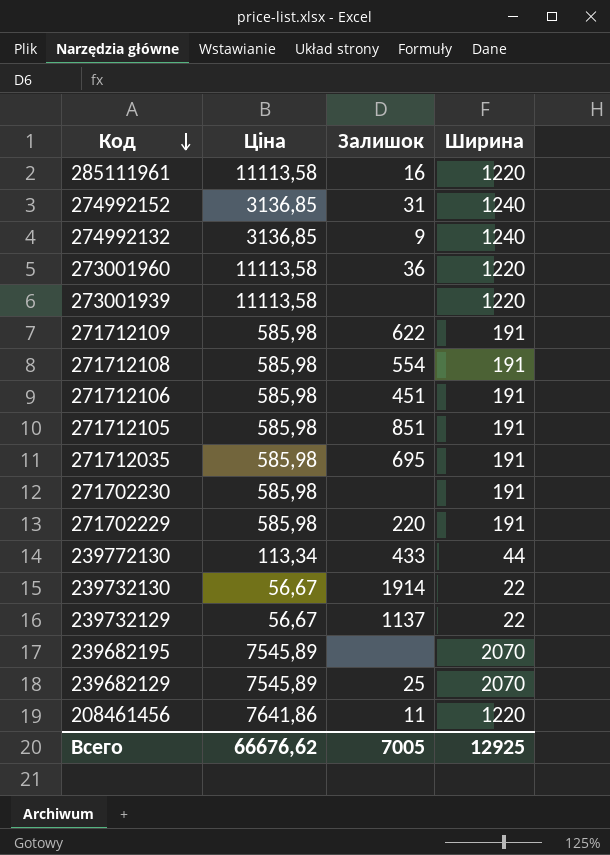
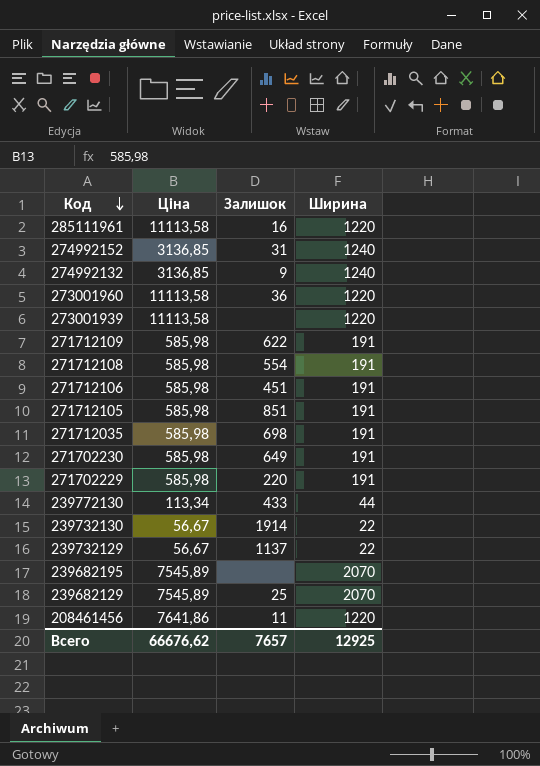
271712035 | Залишок: 695 -> 698
271702230 | Залишок: none -> 649
Всего | Залишок: 7005 -> 7657

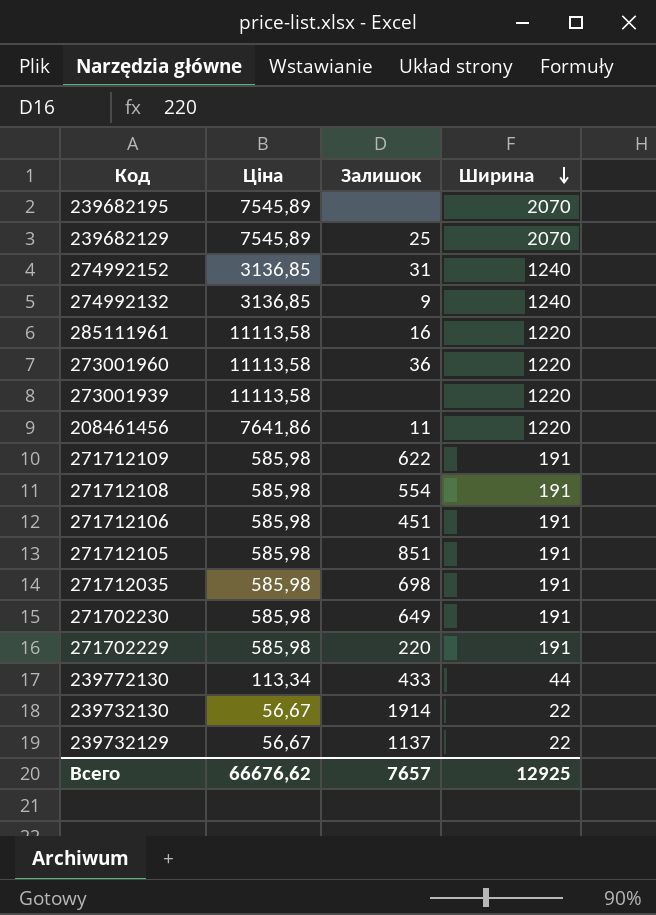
row order: Код descending -> Ширина descending

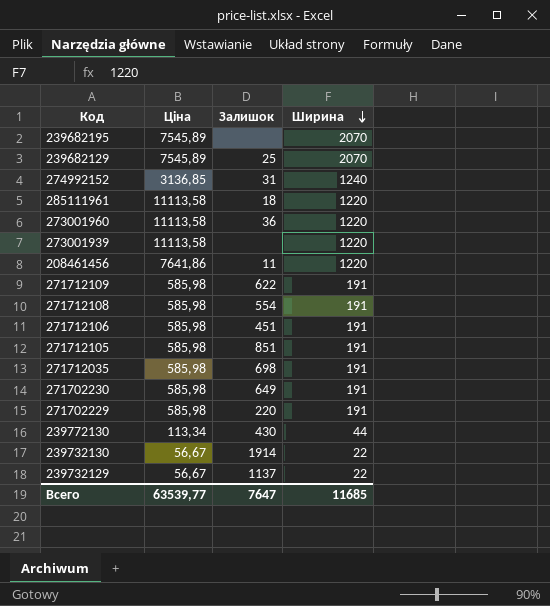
row 274992132: 3136,85 | 9 | 1240 -> none
285111961 | Залишок: 16 -> 18
239772130 | Залишок: 433 -> 430
Всего | Ціна: 66676,62 -> 63539,77
Всего | Залишок: 7657 -> 7647
Всего | Ширина: 12925 -> 11685

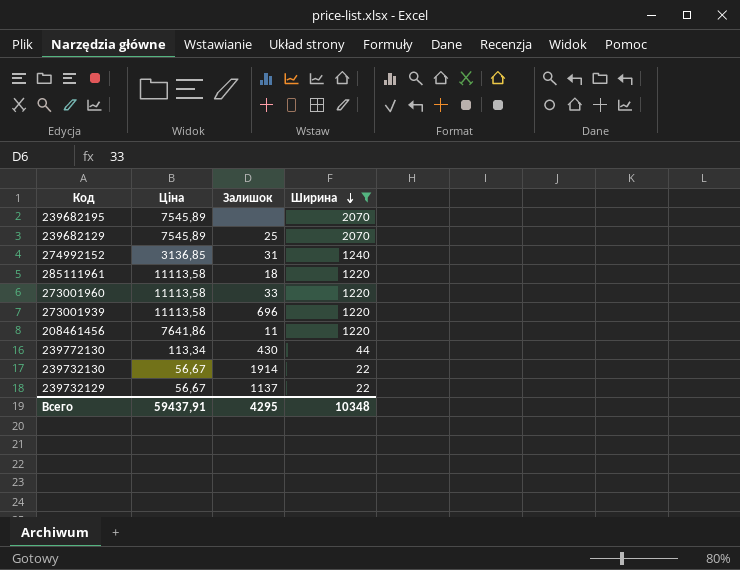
filter: none -> Ширина != 191
273001960 | Залишок: 36 -> 33
273001939 | Залишок: none -> 696
Всего | Ціна: 63539,77 -> 59437,91
Всего | Залишок: 7647 -> 4295
Всего | Ширина: 11685 -> 10348

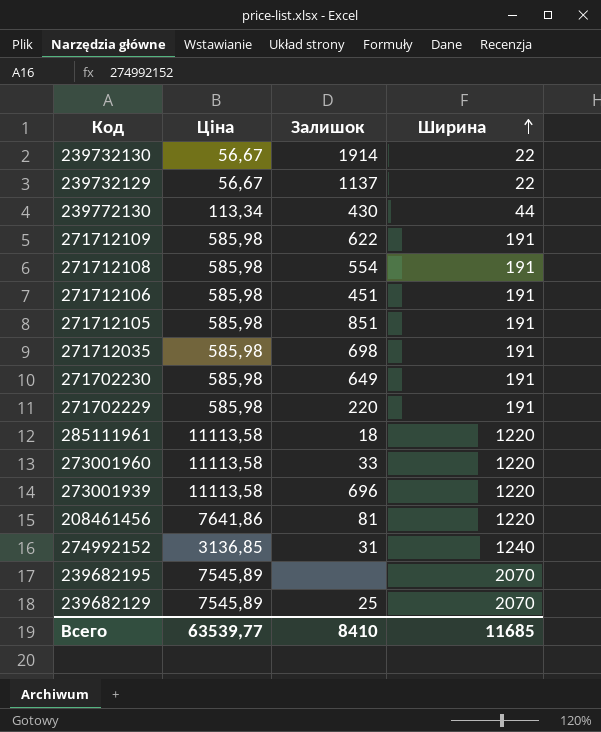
filter: Ширина != 191 -> none
row order: Ширина descending -> Ширина ascending
208461456 | Залишок: 11 -> 81
Всего | Ціна: 59437,91 -> 63539,77
Всего | Залишок: 4295 -> 8410
Всего | Ширина: 10348 -> 11685

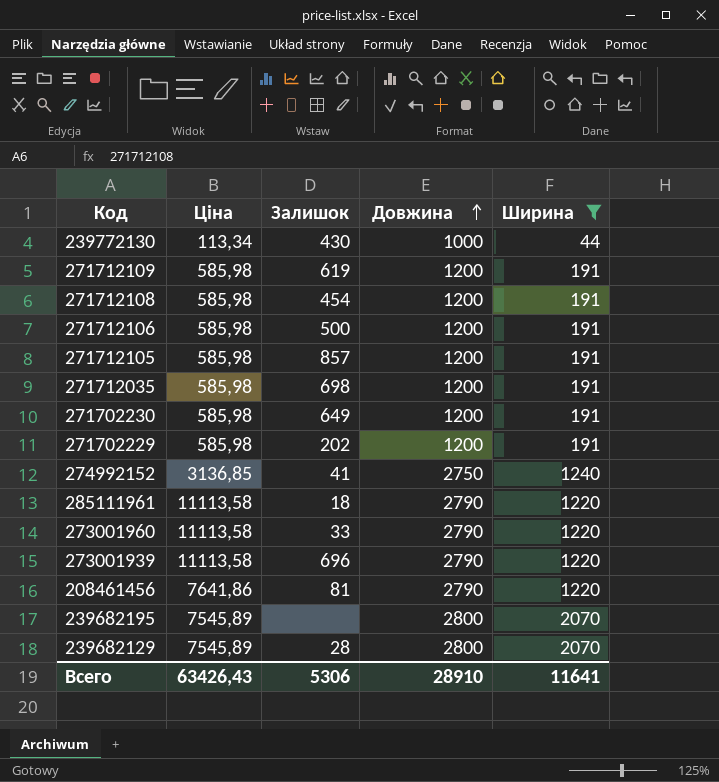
filter: none -> Ширина != 22
row order: Ширина ascending -> Довжина ascending
column Довжина | position: none -> 4
271712109 | Залишок: 622 -> 619
271712108 | Залишок: 554 -> 454
271712106 | Залишок: 451 -> 500
271712105 | Залишок: 851 -> 857
271702229 | Залишок: 220 -> 202
274992152 | Залишок: 31 -> 41
239682129 | Залишок: 25 -> 28
Всего | Ціна: 63539,77 -> 63426,43
Всего | Залишок: 8410 -> 5306
Всего | Ширина: 11685 -> 11641

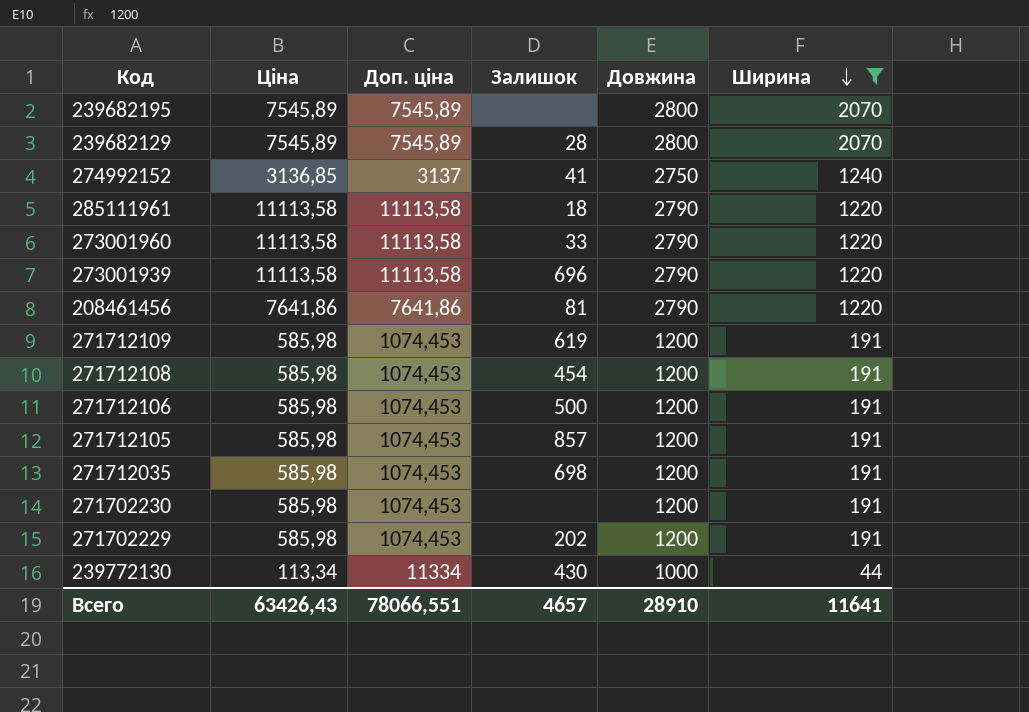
row order: Довжина ascending -> Ширина descending
column Доп. ціна | position: none -> 3
271702230 | Залишок: 649 -> none
Всего | Залишок: 5306 -> 4657

